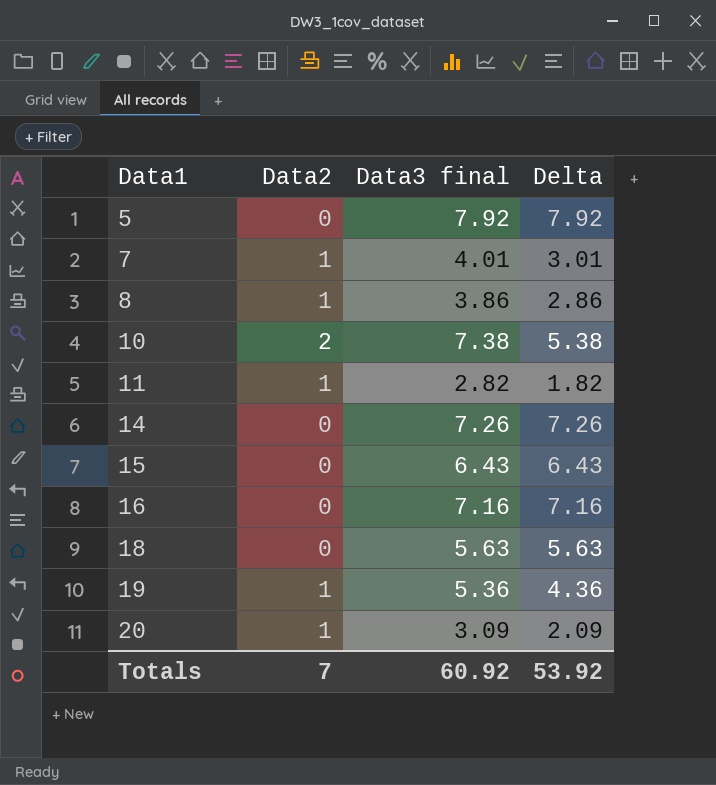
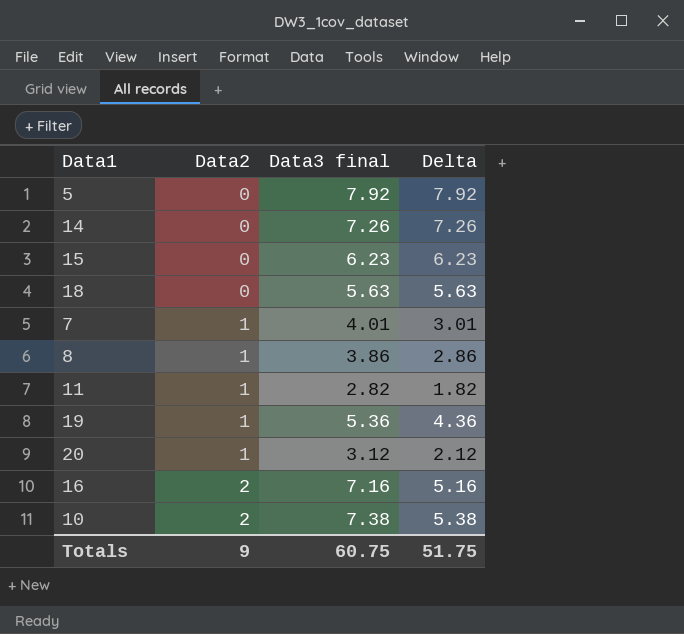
row order: Data1 ascending -> Data2 ascending
15 | Data3 final: 6.43 -> 6.23
15 | Delta: 6.43 -> 6.23
20 | Data3 final: 3.09 -> 3.12
20 | Delta: 2.09 -> 2.12
16 | Data2: 0 -> 2
16 | Delta: 7.16 -> 5.16
Totals | Data2: 7 -> 9
Totals | Data3 final: 60.92 -> 60.75
Totals | Delta: 53.92 -> 51.75

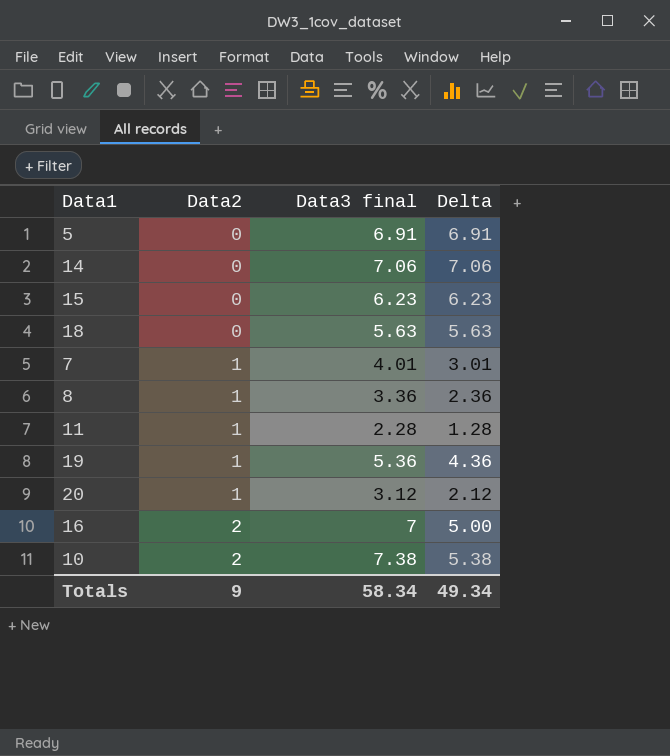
5 | Data3 final: 7.92 -> 6.91
5 | Delta: 7.92 -> 6.91
14 | Data3 final: 7.26 -> 7.06
14 | Delta: 7.26 -> 7.06
8 | Data3 final: 3.86 -> 3.36
8 | Delta: 2.86 -> 2.36
11 | Data3 final: 2.82 -> 2.28
11 | Delta: 1.82 -> 1.28
16 | Data3 final: 7.16 -> 7
16 | Delta: 5.16 -> 5.00
Totals | Data3 final: 60.75 -> 58.34
Totals | Delta: 51.75 -> 49.34

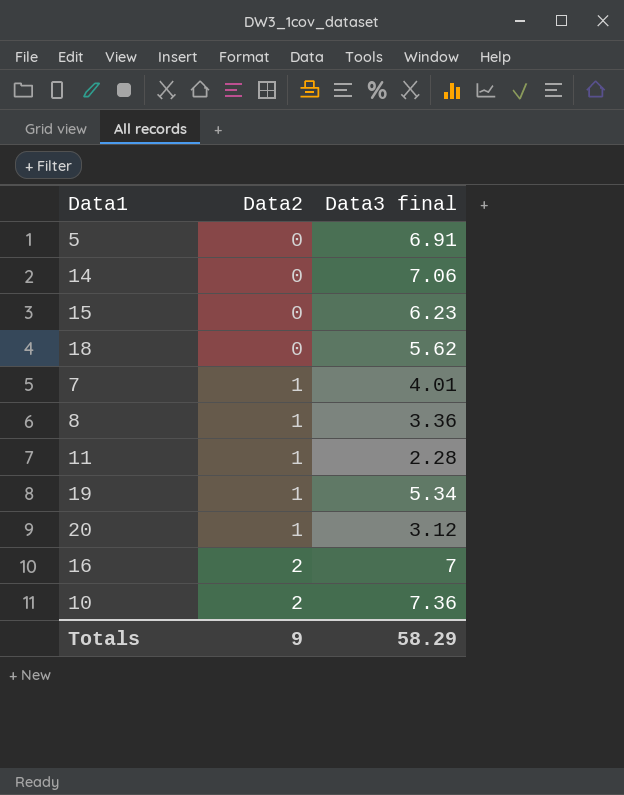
column Delta | formula: [Data3 final] - [Data2] -> none
18 | Data3 final: 5.63 -> 5.62
19 | Data3 final: 5.36 -> 5.34
10 | Data3 final: 7.38 -> 7.36
Totals | Data3 final: 58.34 -> 58.29

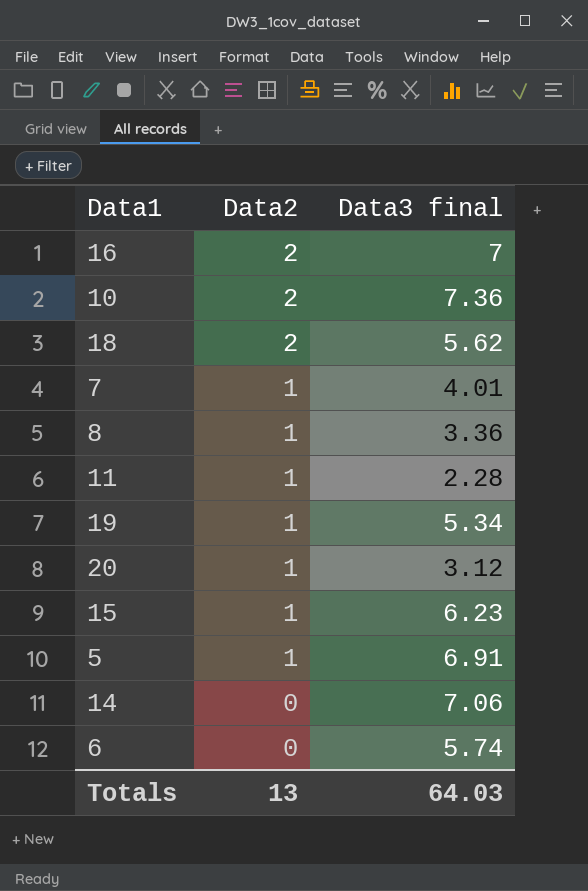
row order: Data2 ascending -> Data2 descending
18 | Data2: 0 -> 2
15 | Data2: 0 -> 1
5 | Data2: 0 -> 1
row 6: none -> 0 | 5.74
Totals | Data2: 9 -> 13
Totals | Data3 final: 58.29 -> 64.03

